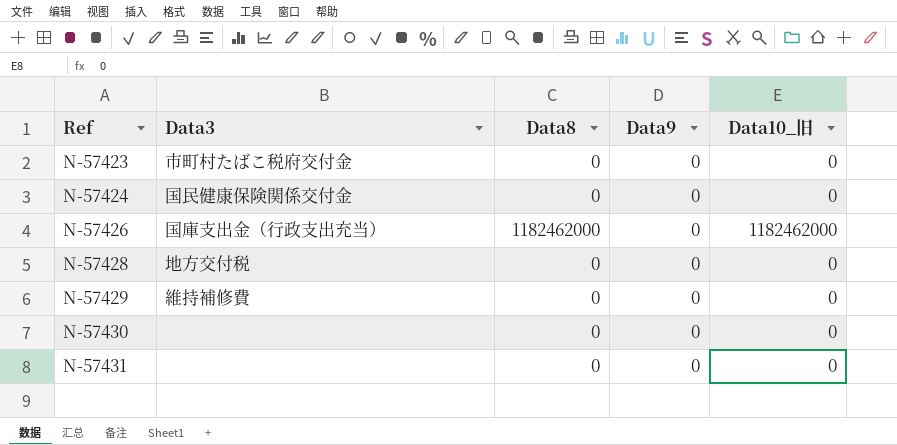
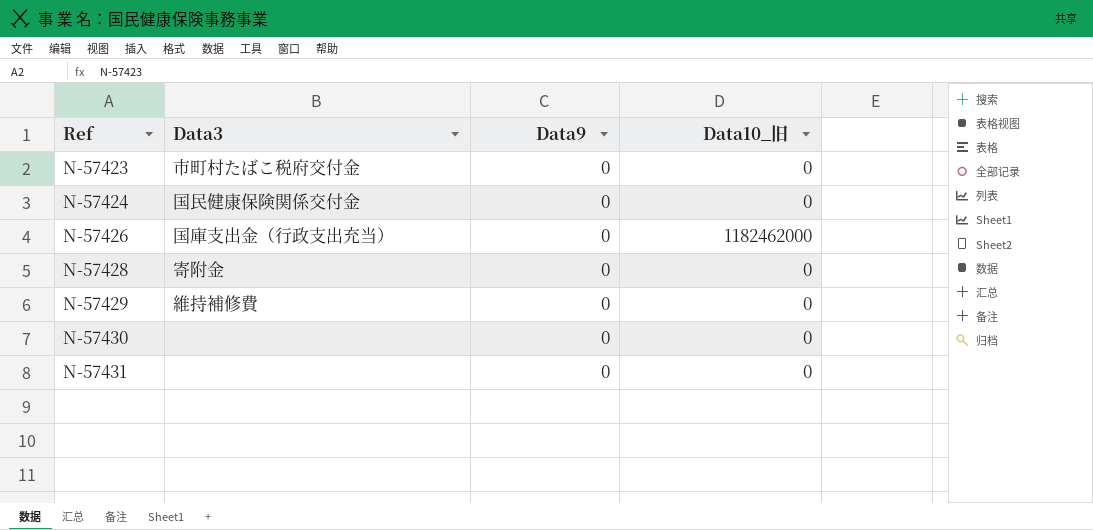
column Data8 | position: 3 -> none
N-57428 | Data3: 地方交付税 -> 寄附金

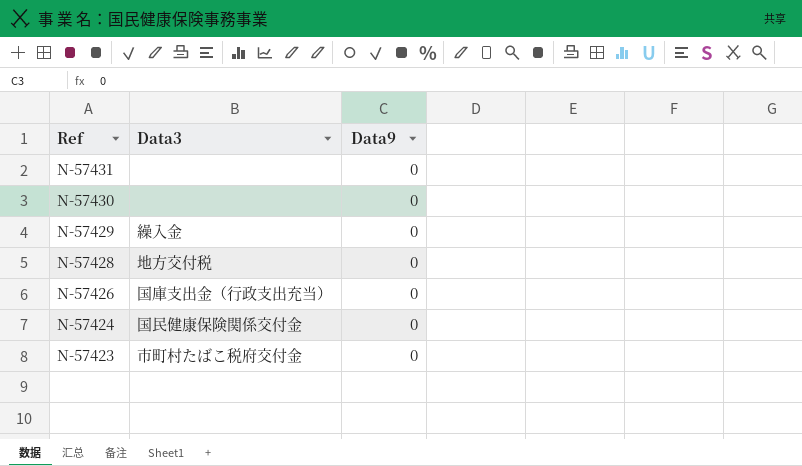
row order: Ref ascending -> Ref descending
column Data10_旧 | position: 4 -> none
N-57429 | Data3: 維持補修費 -> 繰入金
N-57428 | Data3: 寄附金 -> 地方交付税

